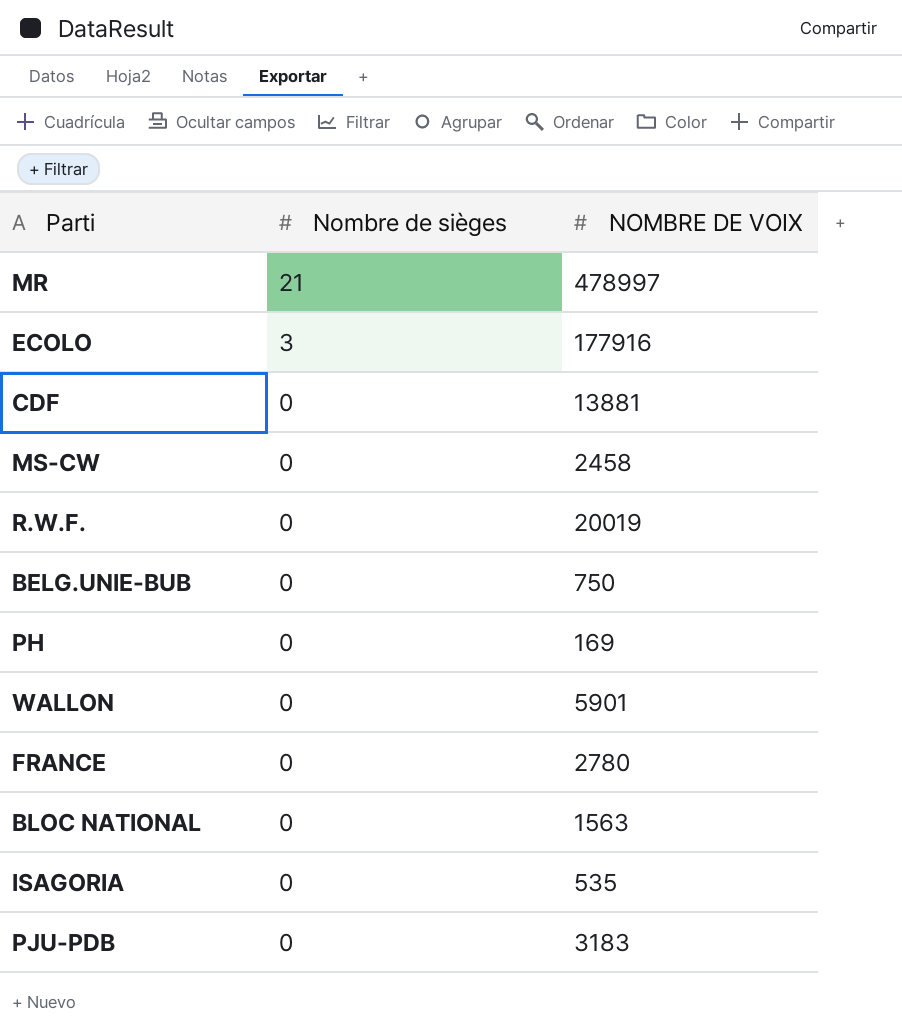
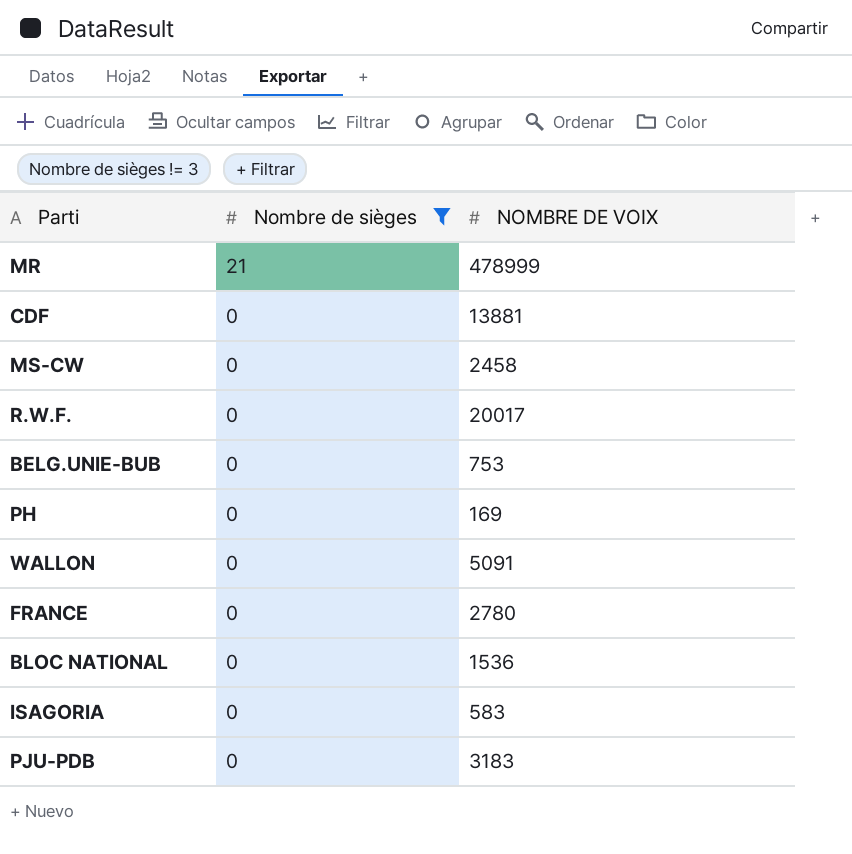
filter: none -> Nombre de sièges != 3
MR | NOMBRE DE VOIX: 478997 -> 478999
R.W.F. | NOMBRE DE VOIX: 20019 -> 20017
BELG.UNIE-BUB | NOMBRE DE VOIX: 750 -> 753
WALLON | NOMBRE DE VOIX: 5901 -> 5091
BLOC NATIONAL | NOMBRE DE VOIX: 1563 -> 1536
ISAGORIA | NOMBRE DE VOIX: 535 -> 583

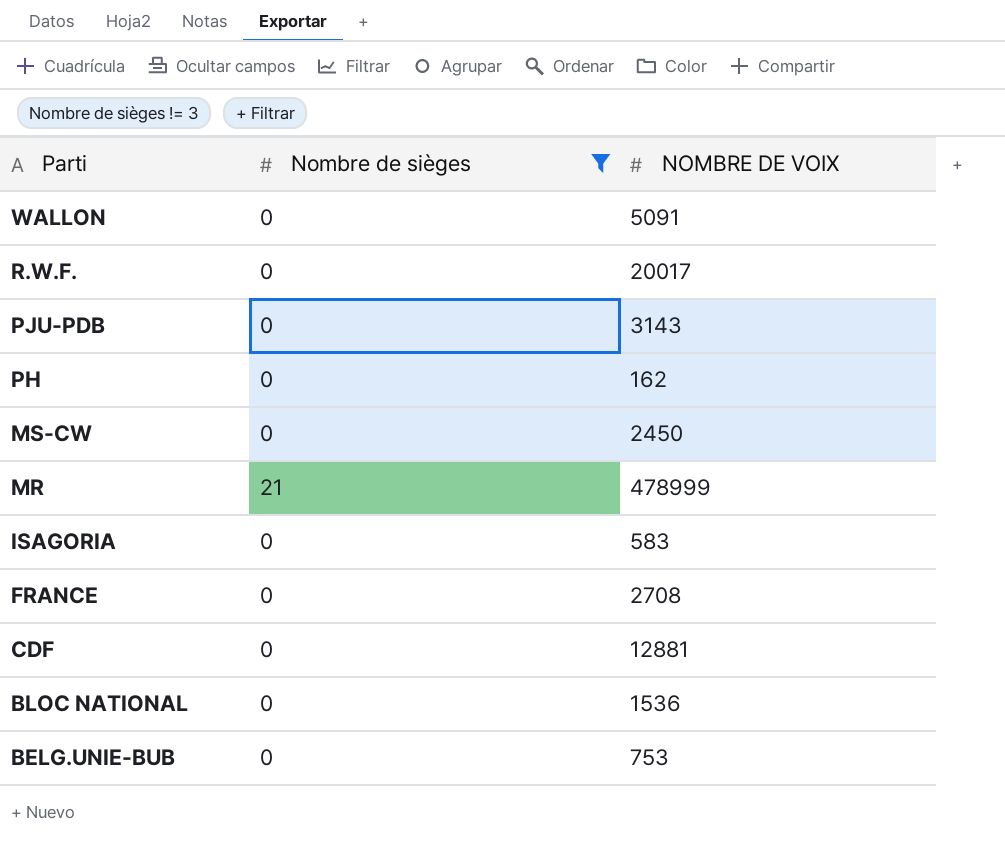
row order: Nombre de sièges descending -> Parti descending
PJU-PDB | NOMBRE DE VOIX: 3183 -> 3143
PH | NOMBRE DE VOIX: 169 -> 162
MS-CW | NOMBRE DE VOIX: 2458 -> 2450
FRANCE | NOMBRE DE VOIX: 2780 -> 2708
CDF | NOMBRE DE VOIX: 13881 -> 12881

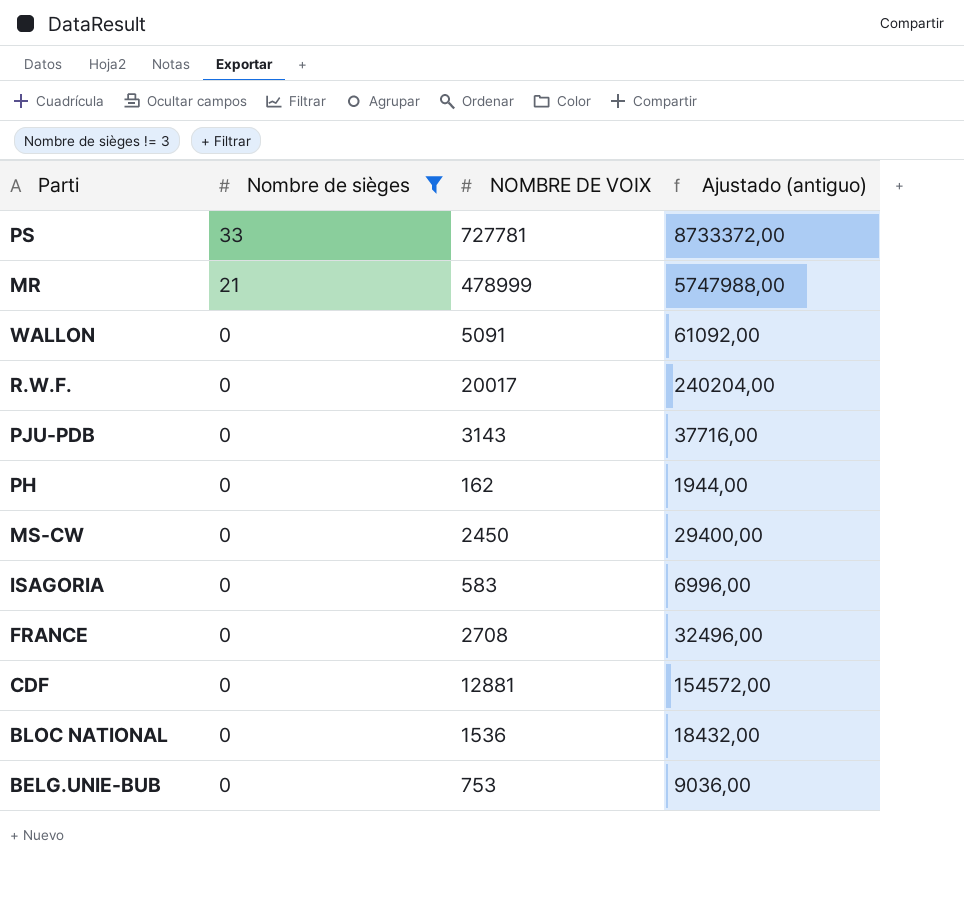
row order: Parti descending -> Nombre de sièges descending
column Ajustado (antiguo) | formula: none -> [NOMBRE DE VOIX] * 12
row PS: none -> 33 | 727781 | 8733372,00

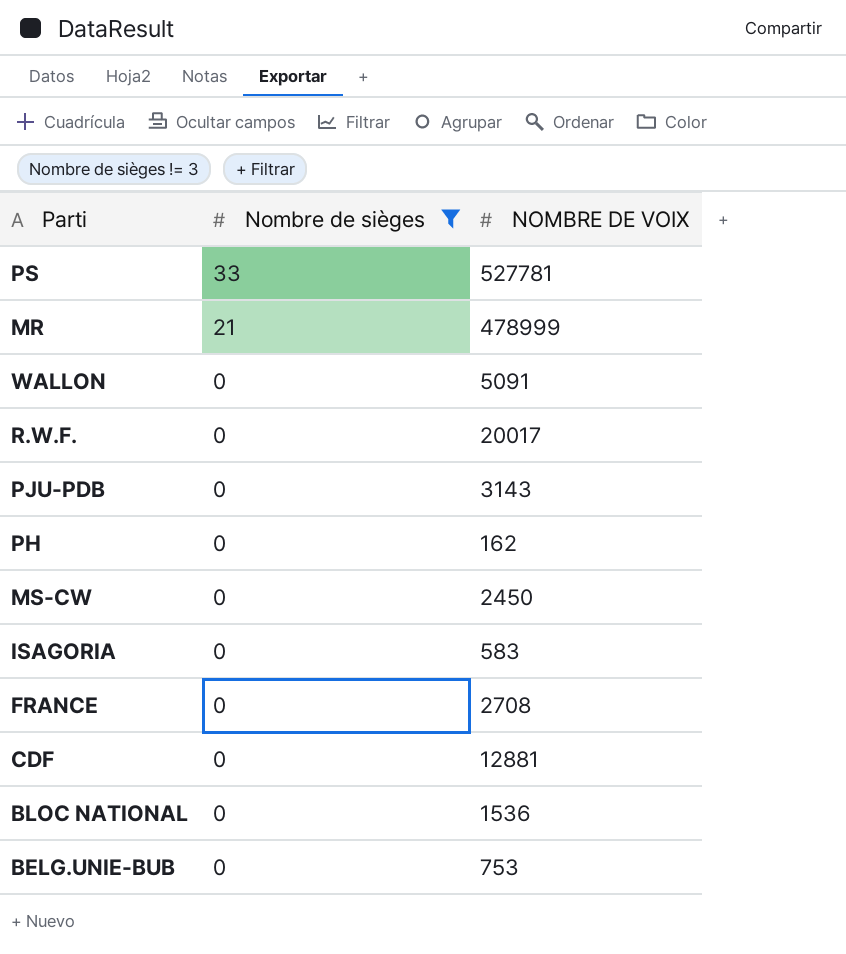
column Ajustado (antiguo) | formula: [NOMBRE DE VOIX] * 12 -> none
PS | NOMBRE DE VOIX: 727781 -> 527781

